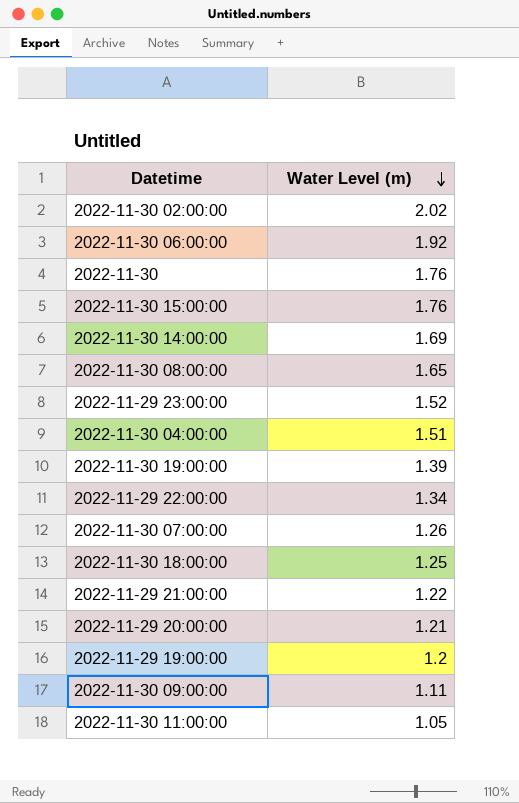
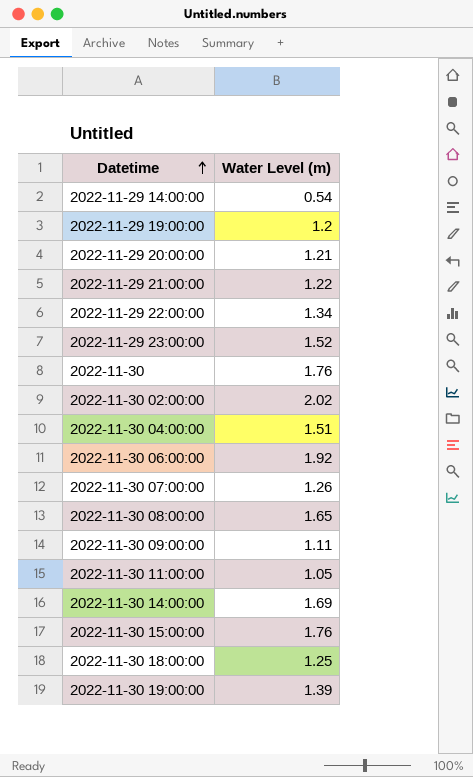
row order: Water Level (m) descending -> Datetime ascending
row 2022-11-29 14:00:00: none -> 0.54

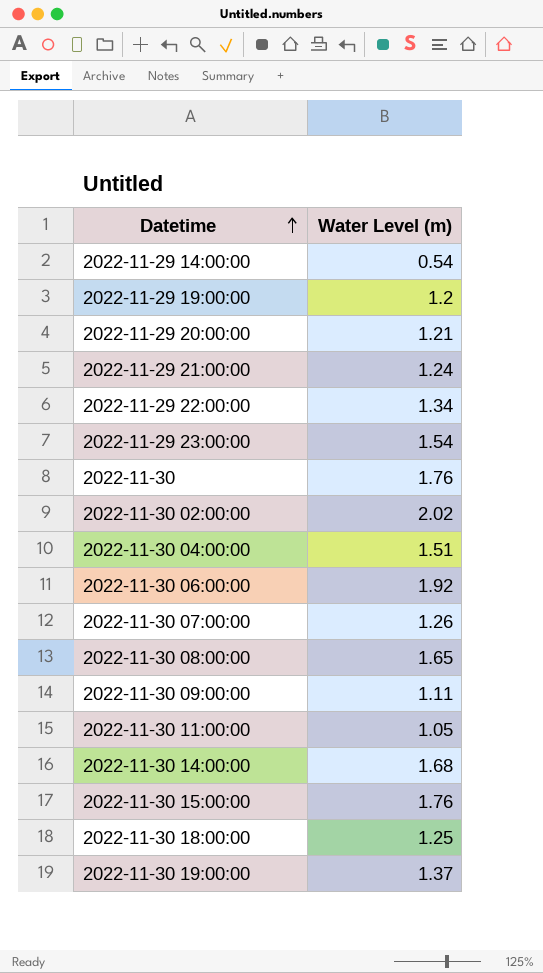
2022-11-29 21:00:00 | Water Level (m): 1.22 -> 1.24
2022-11-29 23:00:00 | Water Level (m): 1.52 -> 1.54
2022-11-30 14:00:00 | Water Level (m): 1.69 -> 1.68
2022-11-30 19:00:00 | Water Level (m): 1.39 -> 1.37

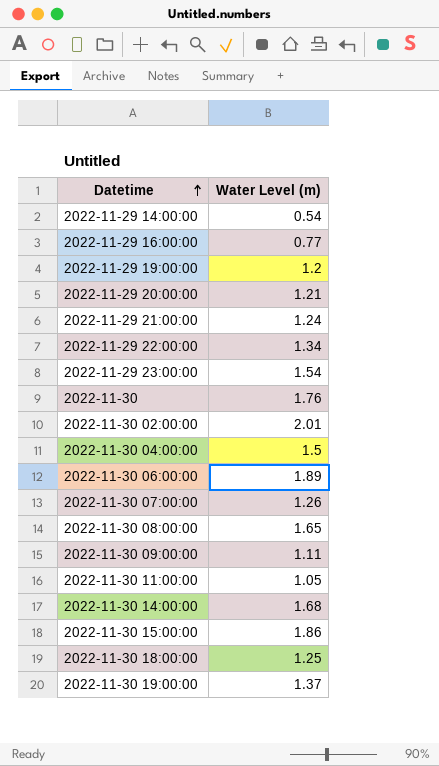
row 2022-11-29 16:00:00: none -> 0.77
2022-11-30 02:00:00 | Water Level (m): 2.02 -> 2.01
2022-11-30 04:00:00 | Water Level (m): 1.51 -> 1.5
2022-11-30 06:00:00 | Water Level (m): 1.92 -> 1.89
2022-11-30 15:00:00 | Water Level (m): 1.76 -> 1.86

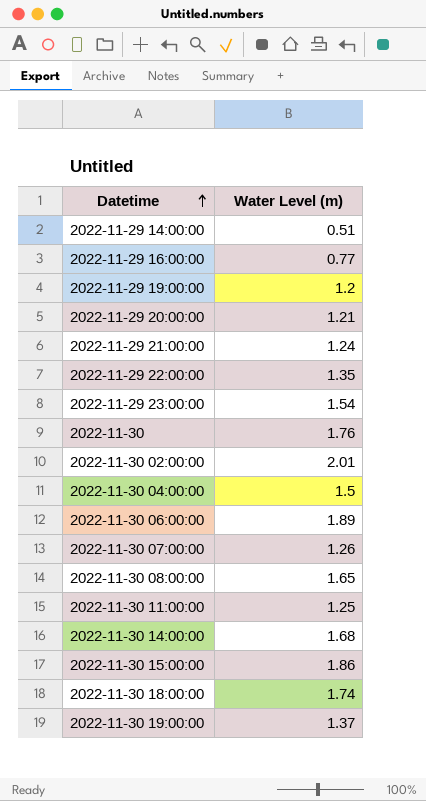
row 2022-11-30 09:00:00: 1.11 -> none
2022-11-29 14:00:00 | Water Level (m): 0.54 -> 0.51
2022-11-29 22:00:00 | Water Level (m): 1.34 -> 1.35
2022-11-30 11:00:00 | Water Level (m): 1.05 -> 1.25
2022-11-30 18:00:00 | Water Level (m): 1.25 -> 1.74

